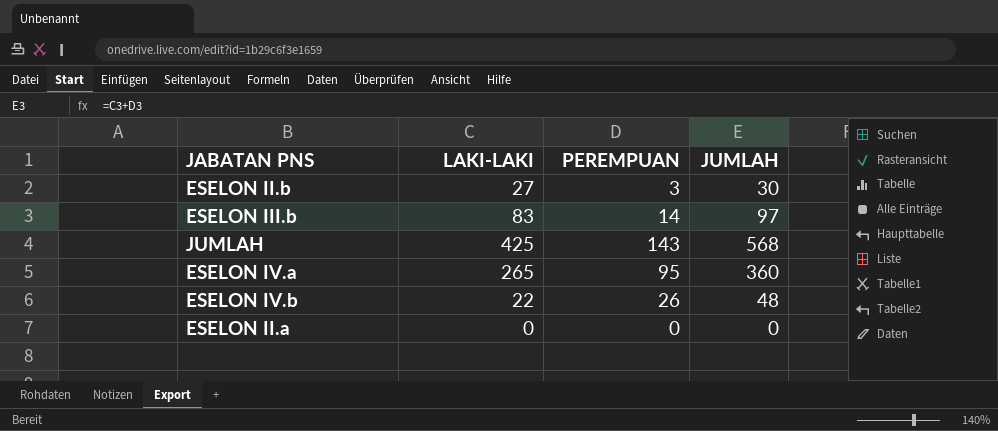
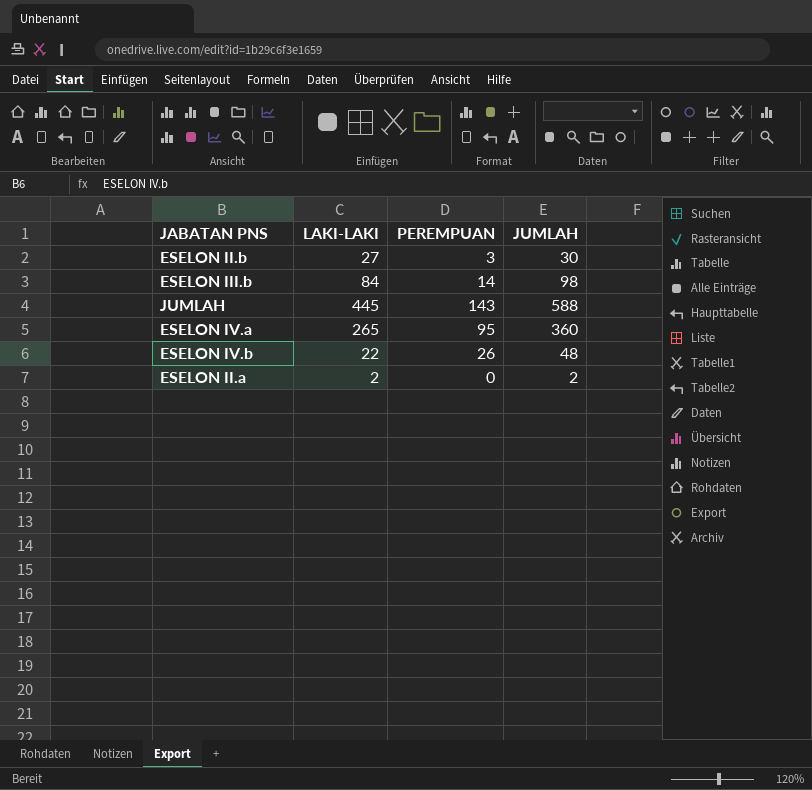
ESELON III.b | LAKI-LAKI: 83 -> 84
ESELON III.b | JUMLAH: 97 -> 98
JUMLAH | LAKI-LAKI: 425 -> 445
JUMLAH | JUMLAH: 568 -> 588
ESELON II.a | LAKI-LAKI: 0 -> 2
ESELON II.a | JUMLAH: 0 -> 2

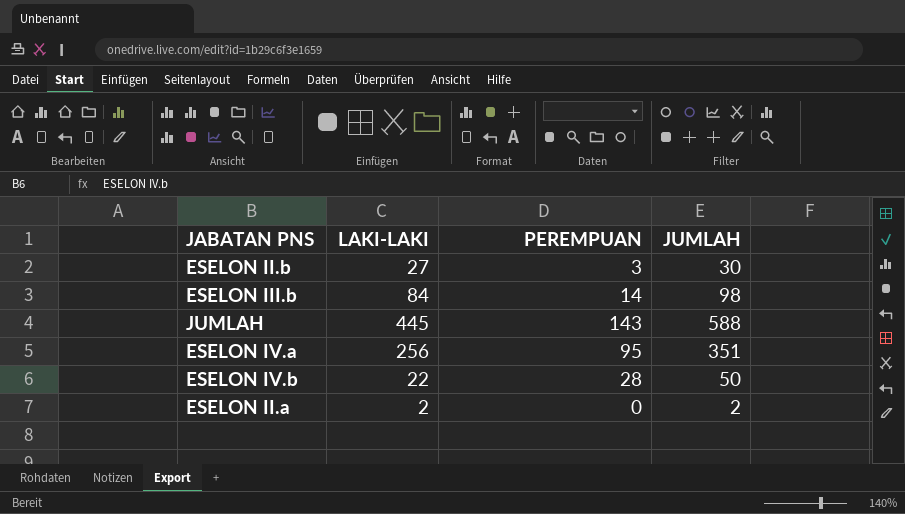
ESELON IV.a | LAKI-LAKI: 265 -> 256
ESELON IV.a | JUMLAH: 360 -> 351
ESELON IV.b | PEREMPUAN: 26 -> 28
ESELON IV.b | JUMLAH: 48 -> 50

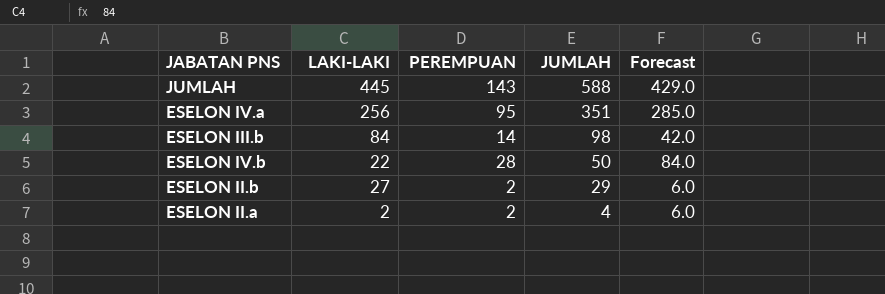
row order: none -> JUMLAH descending
column Forecast | formula: none -> [PEREMPUAN] * 3
ESELON II.b | PEREMPUAN: 3 -> 2
ESELON II.b | JUMLAH: 30 -> 29
ESELON II.a | PEREMPUAN: 0 -> 2
ESELON II.a | JUMLAH: 2 -> 4

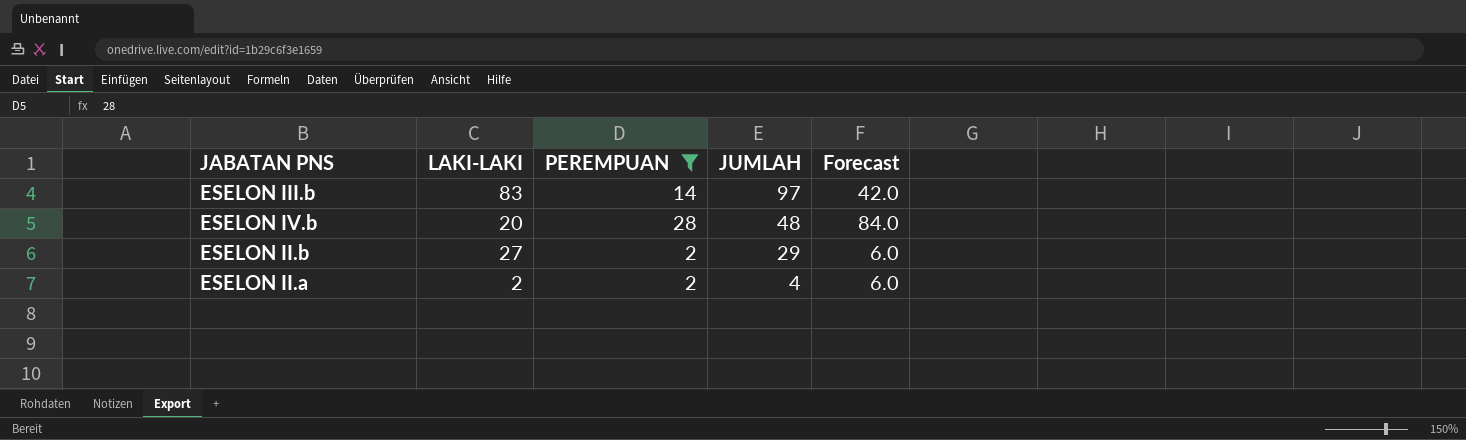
filter: none -> PEREMPUAN <= 28
ESELON III.b | LAKI-LAKI: 84 -> 83
ESELON III.b | JUMLAH: 98 -> 97
ESELON IV.b | LAKI-LAKI: 22 -> 20
ESELON IV.b | JUMLAH: 50 -> 48

